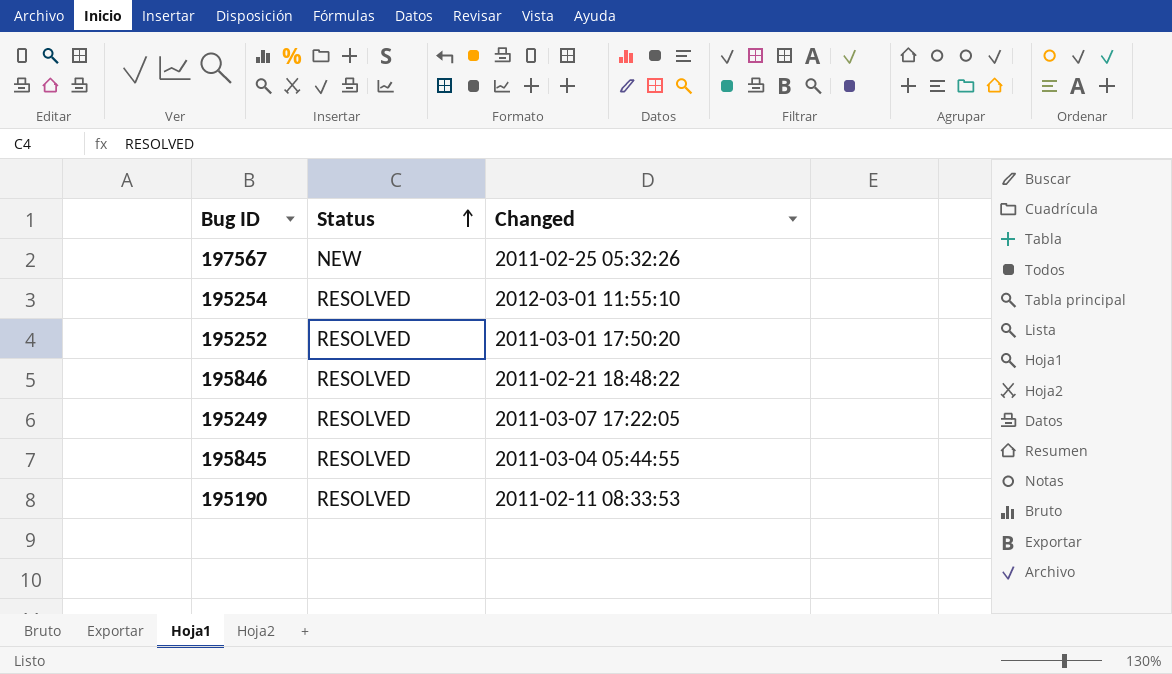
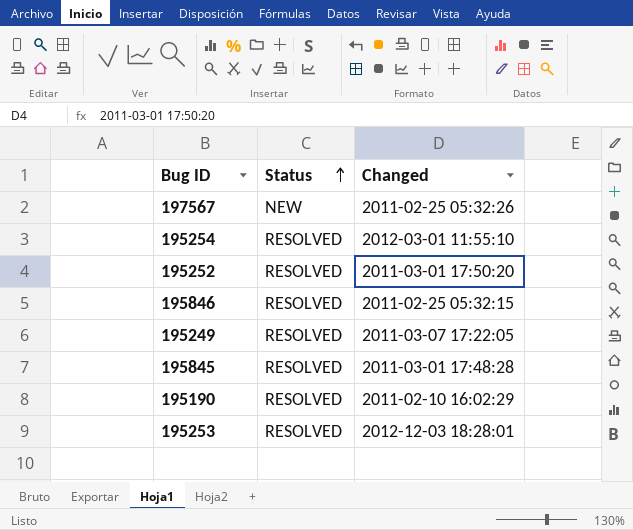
195846 | Changed: 2011-02-21 18:48:22 -> 2011-02-25 05:32:15
195845 | Changed: 2011-03-04 05:44:55 -> 2011-03-01 17:48:28
195190 | Changed: 2011-02-11 08:33:53 -> 2011-02-10 16:02:29
row 195253: none -> RESOLVED | 2012-12-03 18:28:01

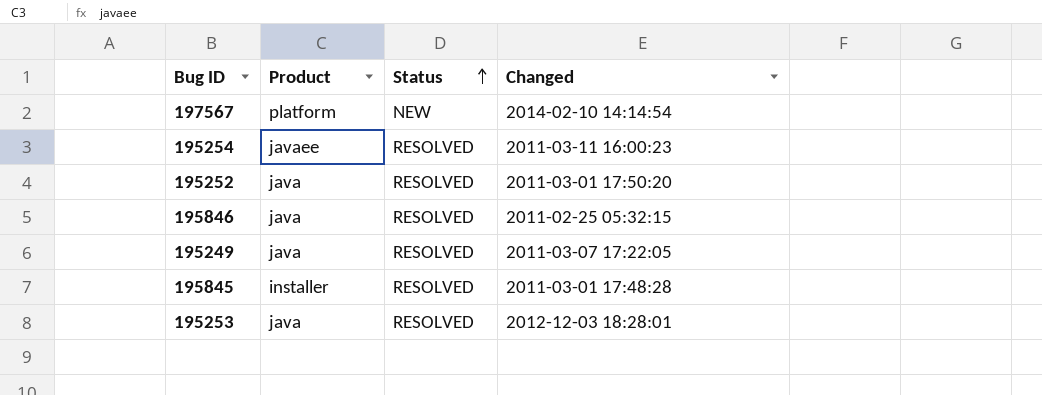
column Product | position: none -> 2
row 195190: RESOLVED | 2011-02-10 16:02:29 -> none
197567 | Changed: 2011-02-25 05:32:26 -> 2014-02-10 14:14:54
195254 | Changed: 2012-03-01 11:55:10 -> 2011-03-11 16:00:23

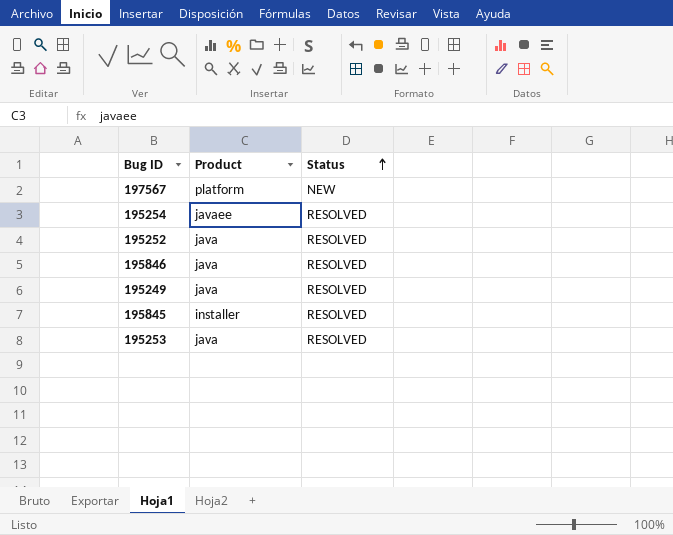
column Changed | position: 4 -> none

